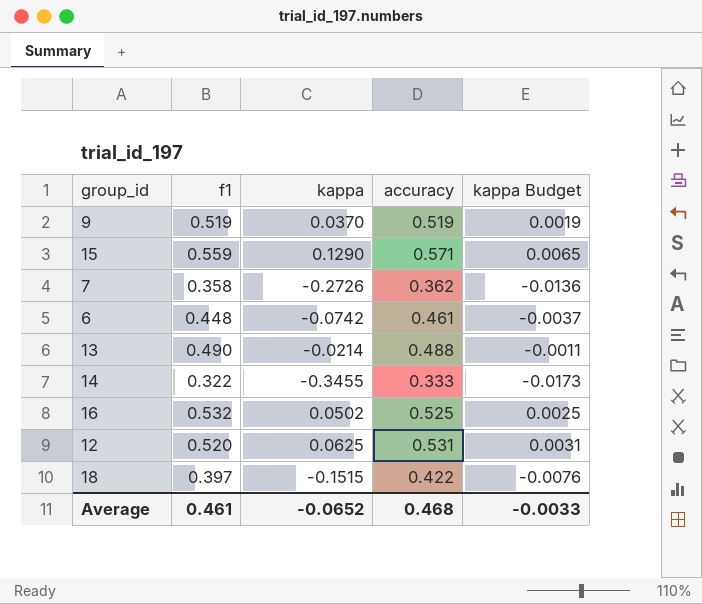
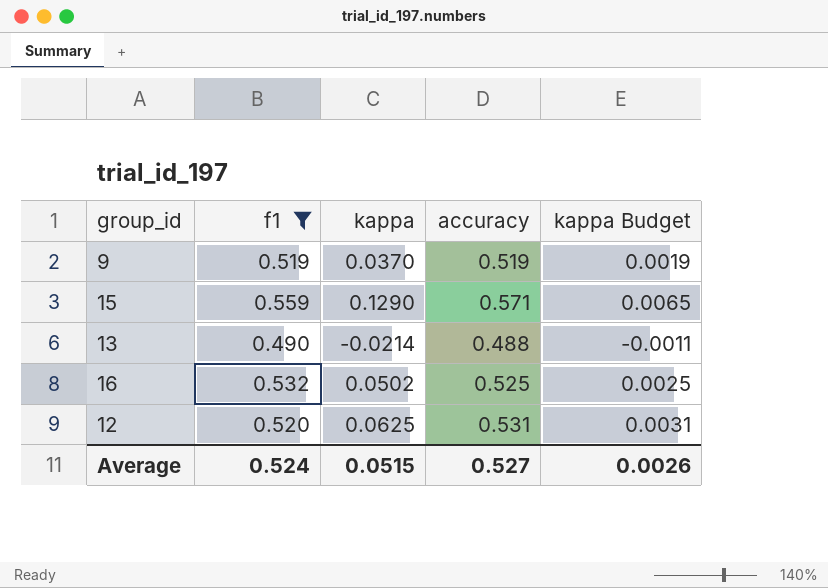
filter: none -> f1 >= 0.490
Average | f1: 0.461 -> 0.524
Average | kappa: -0.0652 -> 0.0515
Average | accuracy: 0.468 -> 0.527
Average | kappa Budget: -0.0033 -> 0.0026

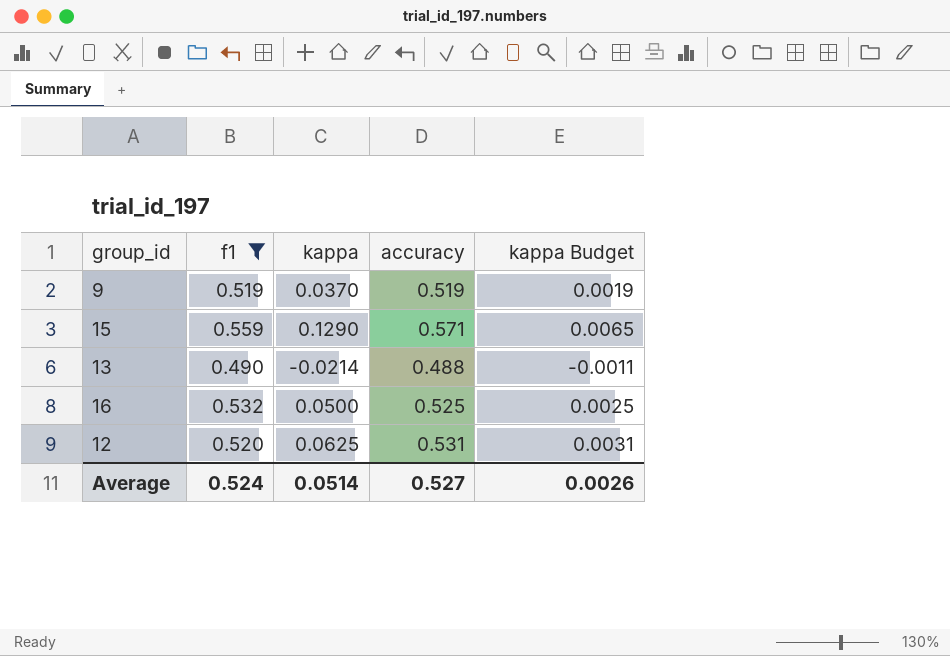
16 | kappa: 0.0502 -> 0.0500
Average | kappa: 0.0515 -> 0.0514

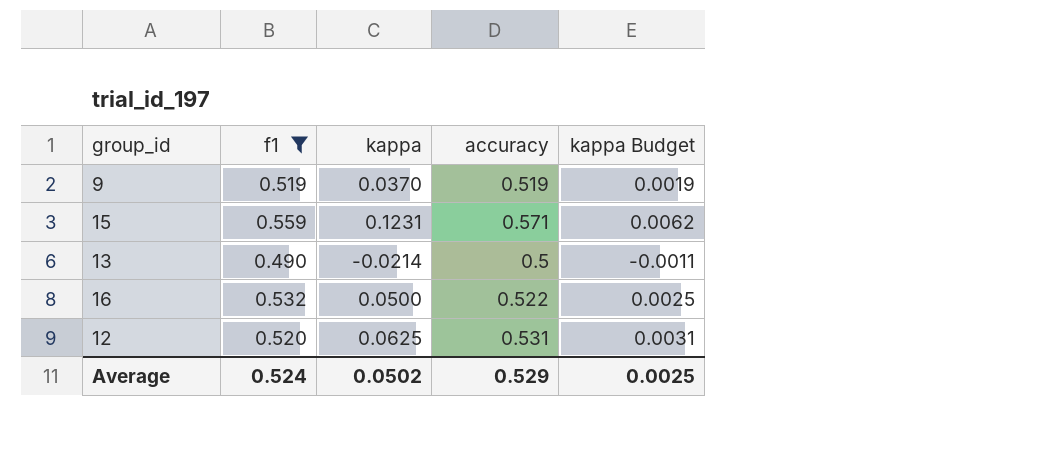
15 | kappa: 0.1290 -> 0.1231
15 | kappa Budget: 0.0065 -> 0.0062
13 | accuracy: 0.488 -> 0.5
16 | accuracy: 0.525 -> 0.522
Average | kappa: 0.0514 -> 0.0502
Average | accuracy: 0.527 -> 0.529
Average | kappa Budget: 0.0026 -> 0.0025

